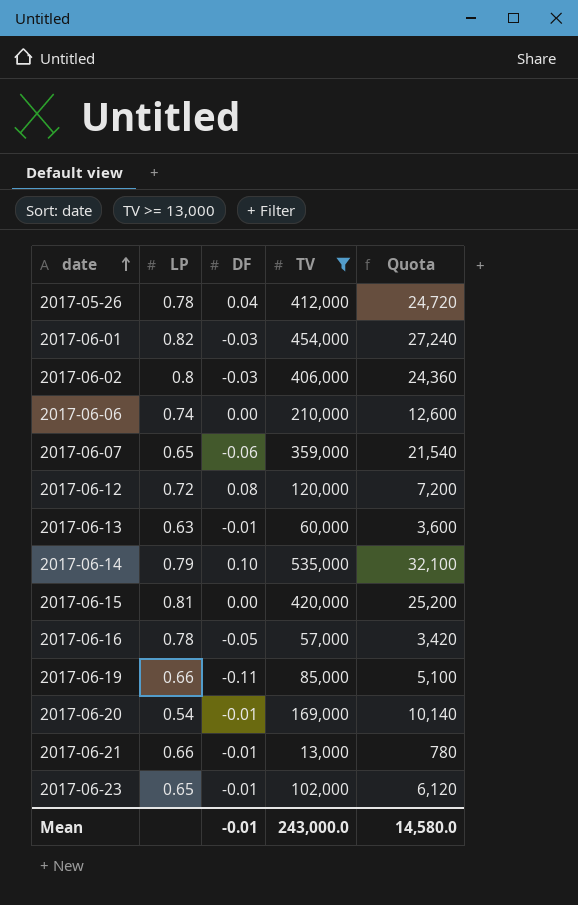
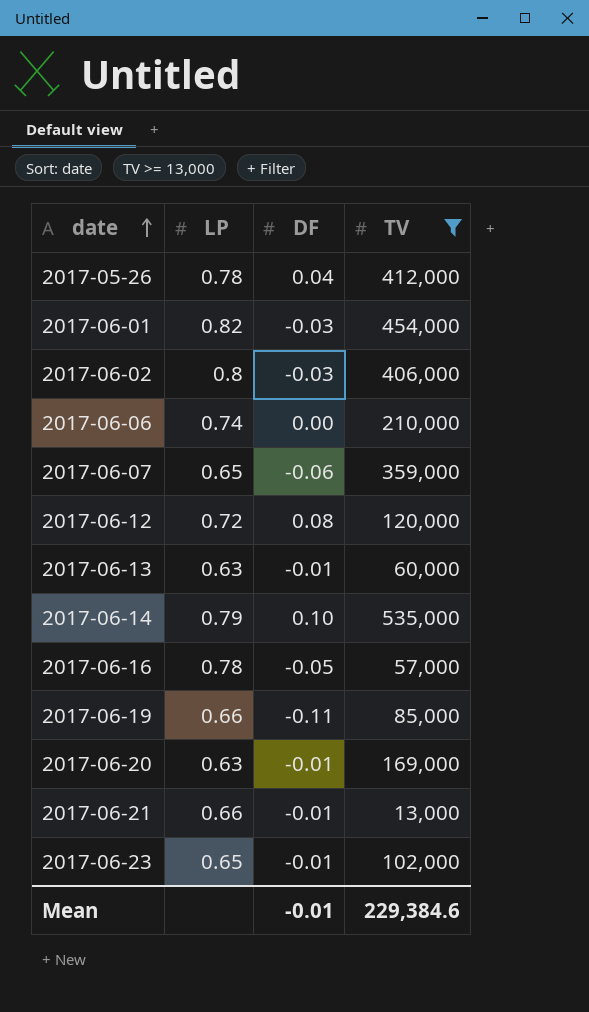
column Quota | formula: [TV] * 0.06 -> none
row 2017-06-15: 0.81 | 0.00 | 420,000 | 25,200 -> none
2017-06-20 | LP: 0.54 -> 0.63
Mean | TV: 243,000.0 -> 229,384.6

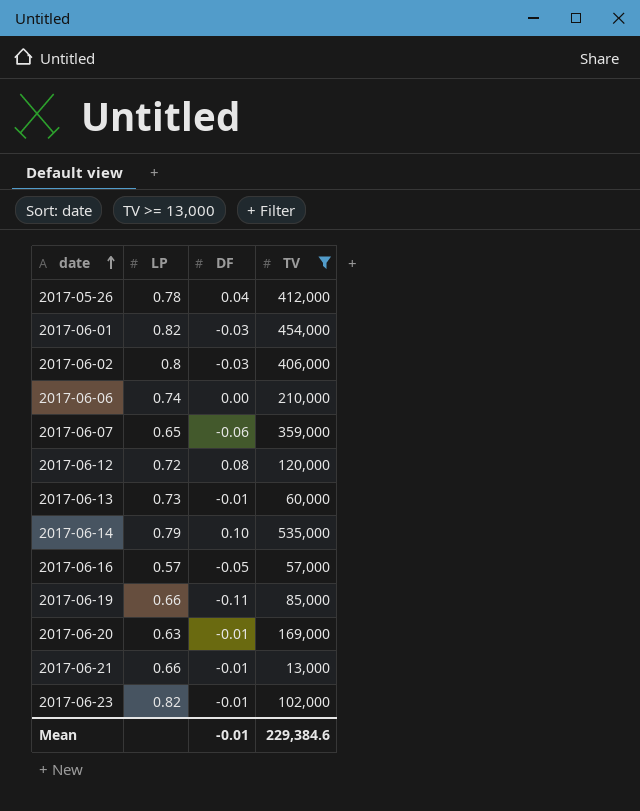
2017-06-13 | LP: 0.63 -> 0.73
2017-06-16 | LP: 0.78 -> 0.57
2017-06-23 | LP: 0.65 -> 0.82

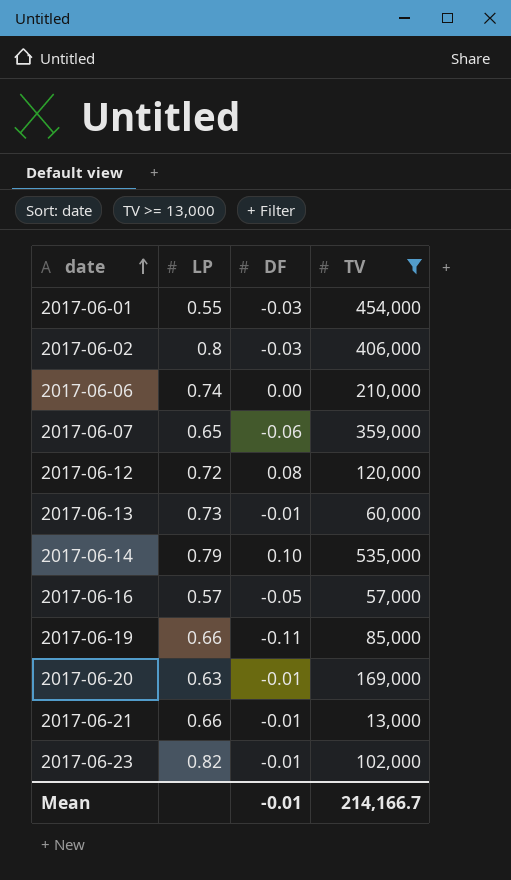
row 2017-05-26: 0.78 | 0.04 | 412,000 -> none
2017-06-01 | LP: 0.82 -> 0.55
Mean | TV: 229,384.6 -> 214,166.7

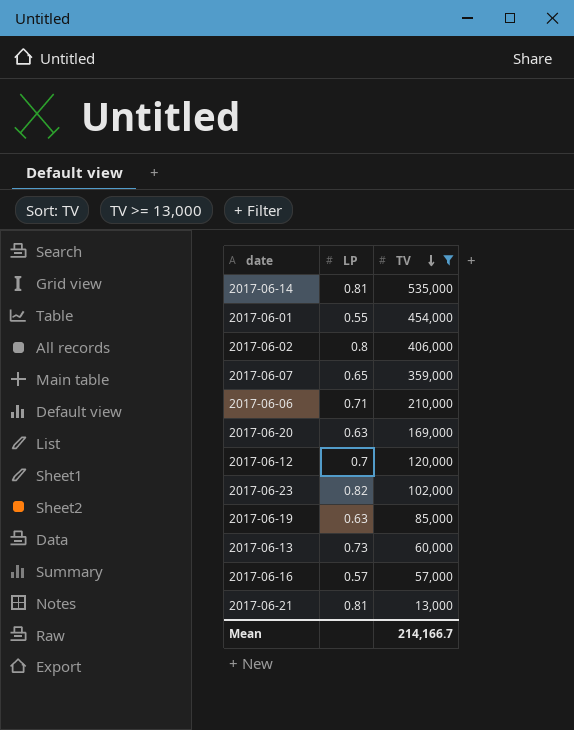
row order: date ascending -> TV descending
column DF | position: 3 -> none
2017-06-14 | LP: 0.79 -> 0.81
2017-06-06 | LP: 0.74 -> 0.71
2017-06-12 | LP: 0.72 -> 0.7
2017-06-19 | LP: 0.66 -> 0.63
2017-06-21 | LP: 0.66 -> 0.81

